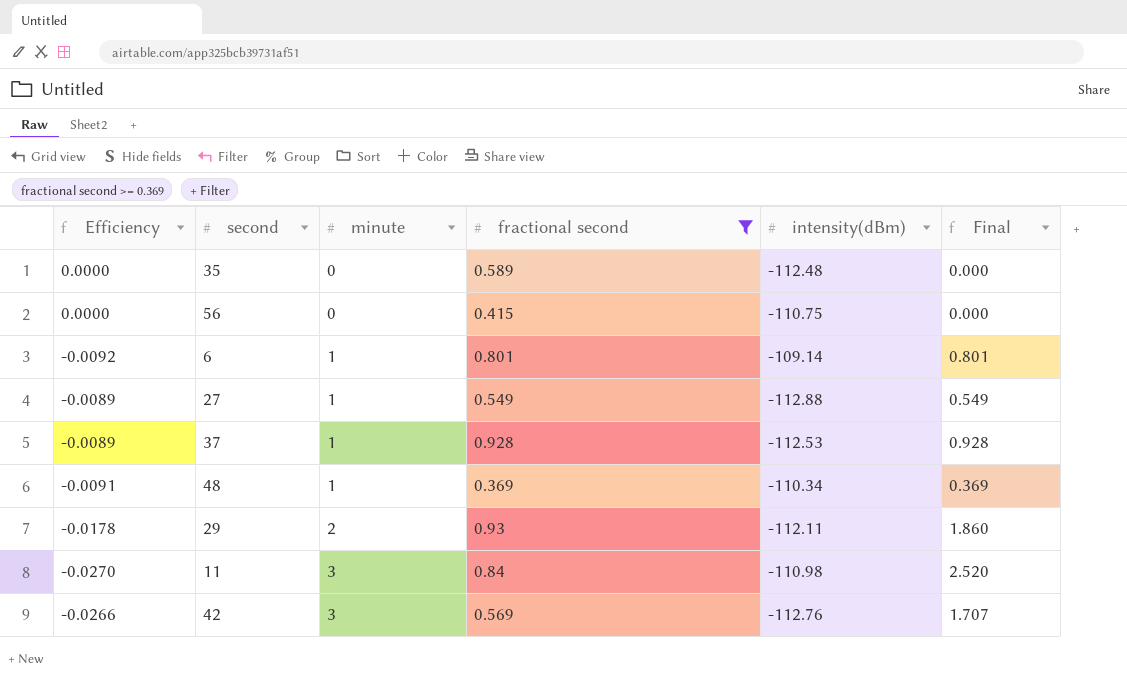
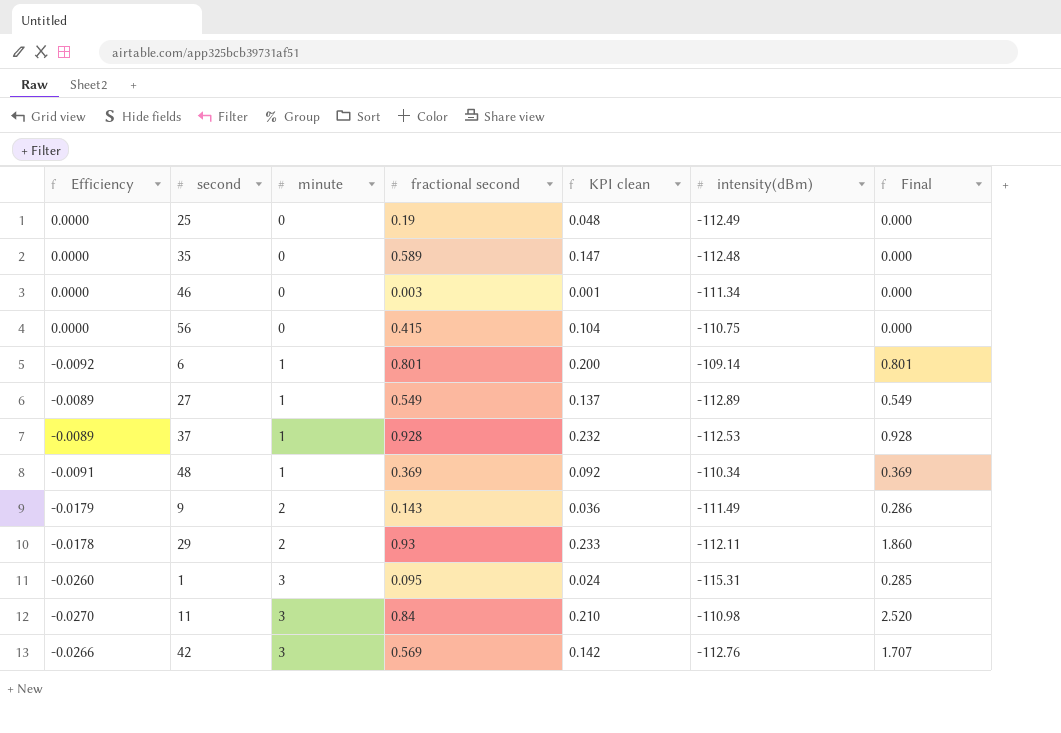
filter: fractional second >= 0.369 -> none
column KPI clean | formula: none -> [fractional second] * 0.25
27 | intensity(dBm): -112.88 -> -112.89

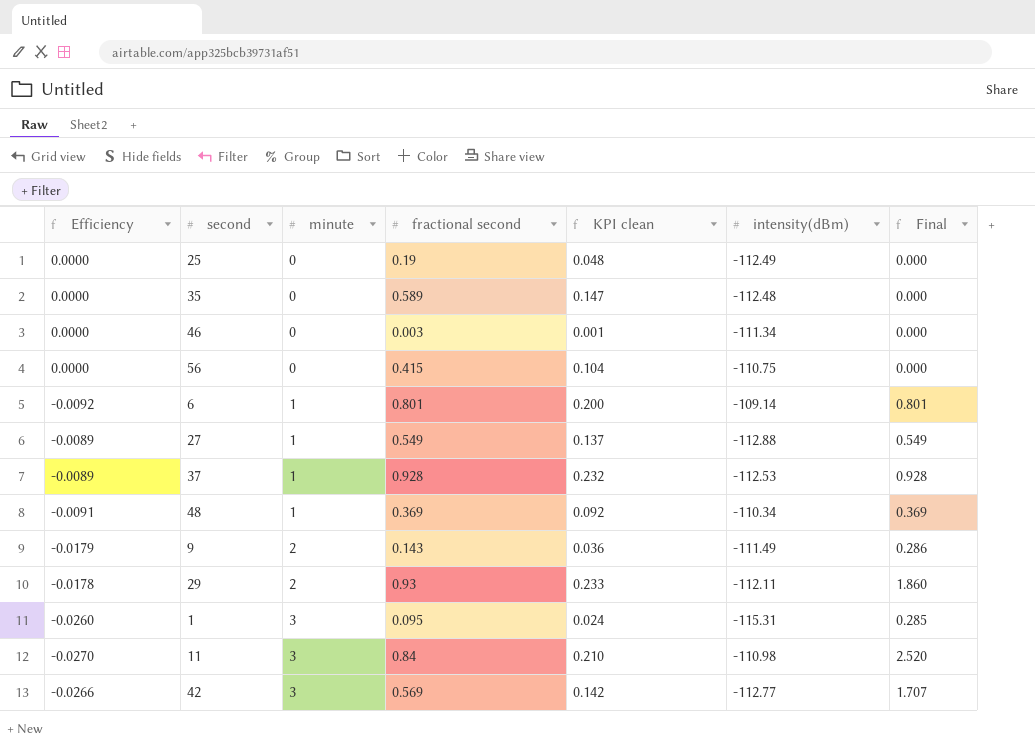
27 | intensity(dBm): -112.89 -> -112.88
42 | intensity(dBm): -112.76 -> -112.77

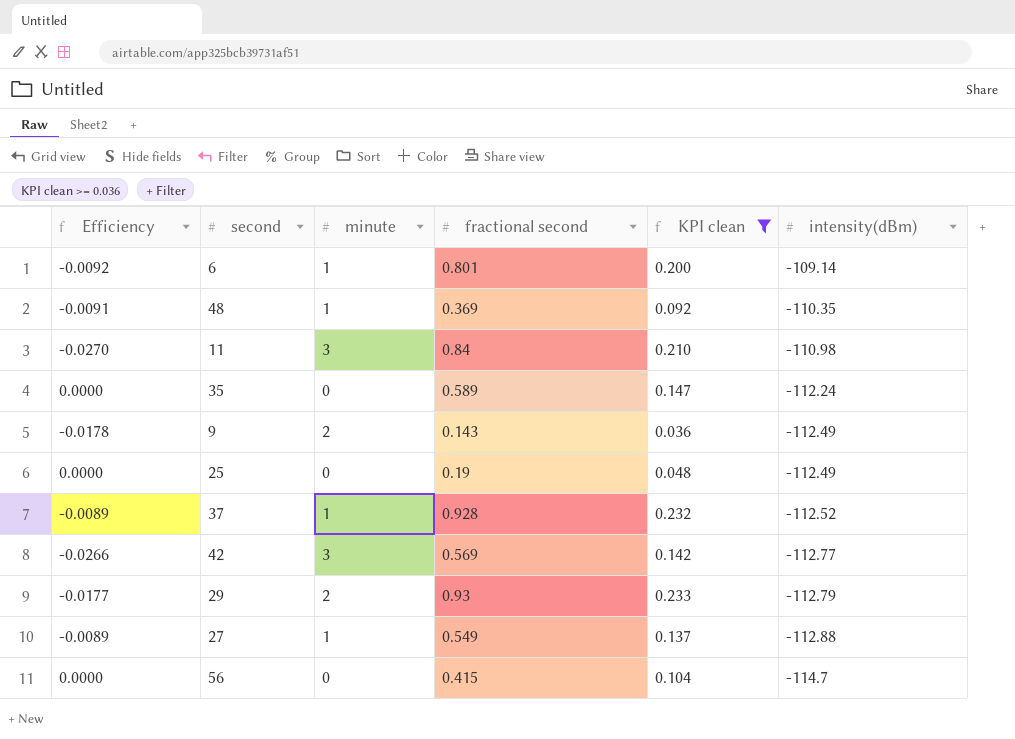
filter: none -> KPI clean >= 0.036
row order: minute ascending -> intensity(dBm) descending
column Final | formula: [minute] * [fractional second] -> none
48 | intensity(dBm): -110.34 -> -110.35
35 | intensity(dBm): -112.48 -> -112.24
9 | Efficiency: -0.0179 -> -0.0178
9 | intensity(dBm): -111.49 -> -112.49
37 | intensity(dBm): -112.53 -> -112.52
29 | Efficiency: -0.0178 -> -0.0177
29 | intensity(dBm): -112.11 -> -112.79
56 | intensity(dBm): -110.75 -> -114.7

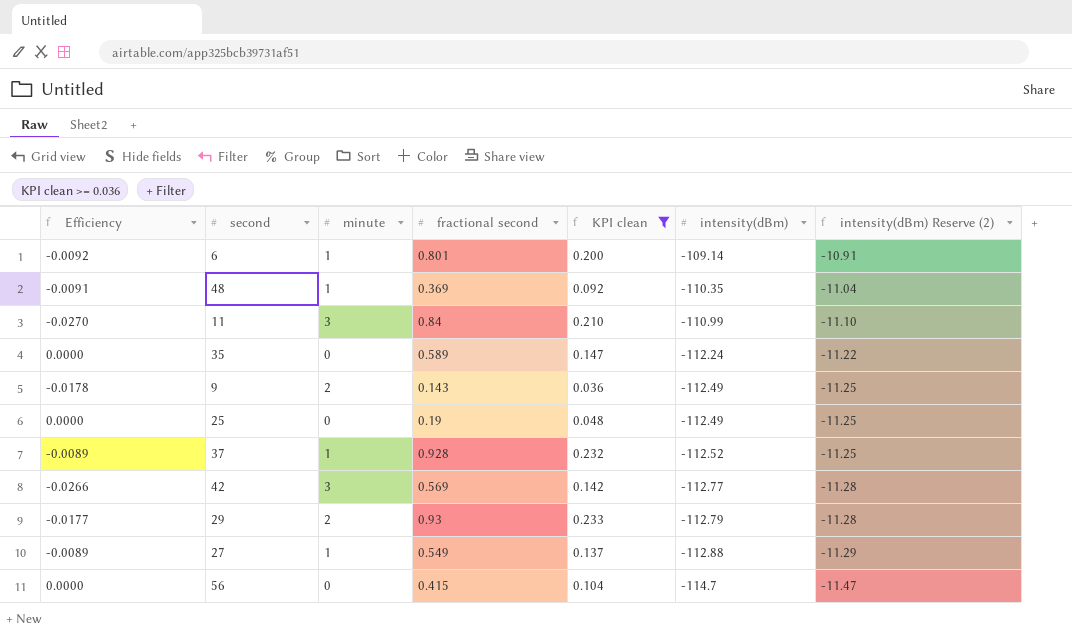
column intensity(dBm) Reserve (2) | formula: none -> [intensity(dBm)] * 0.1
11 | intensity(dBm): -110.98 -> -110.99

